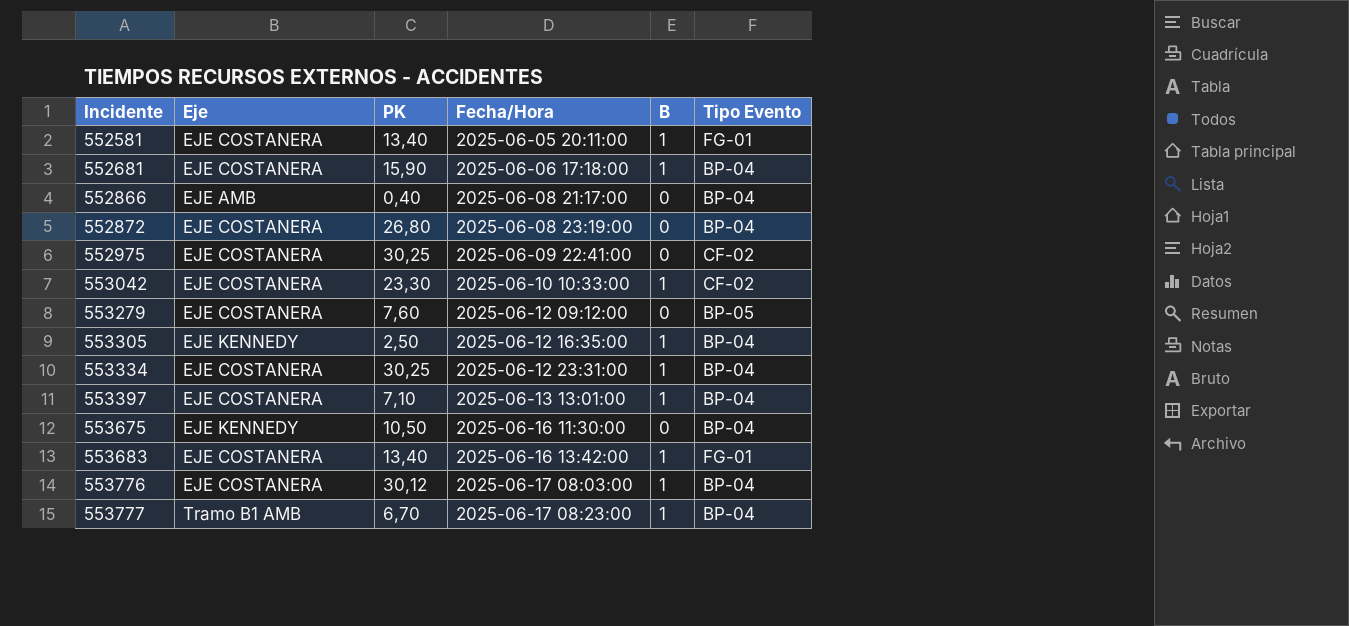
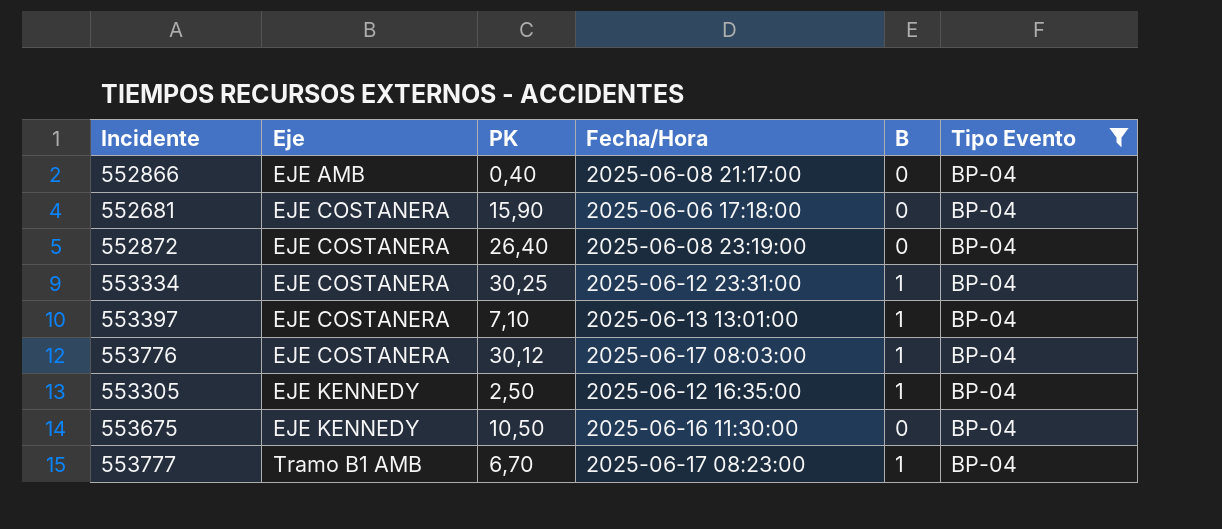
filter: none -> Tipo Evento = BP-04
row order: Incidente ascending -> Eje ascending
552681 | B: 1 -> 0
552872 | PK: 26,80 -> 26,40

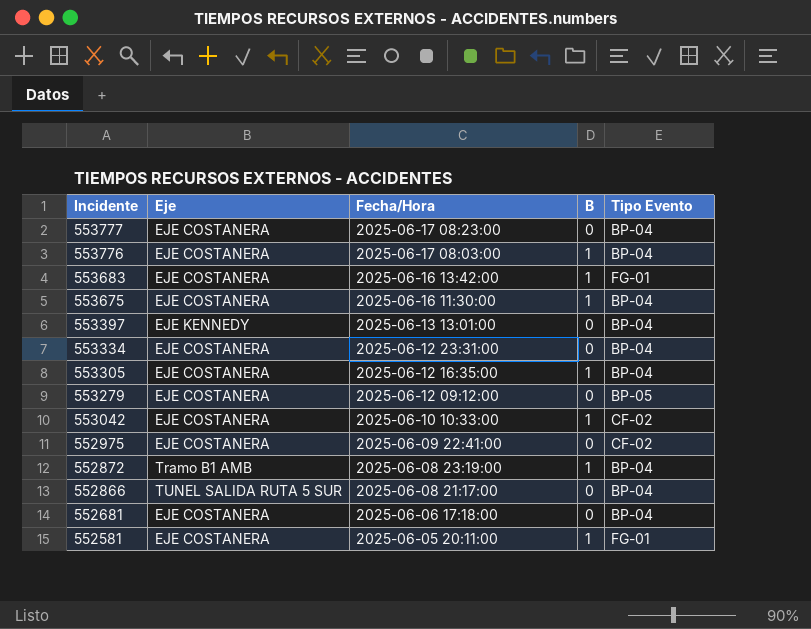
filter: Tipo Evento = BP-04 -> none
row order: Eje ascending -> Incidente descending
column PK | position: 3 -> none
553777 | Eje: Tramo B1 AMB -> EJE COSTANERA
553777 | B: 1 -> 0
553675 | Eje: EJE KENNEDY -> EJE COSTANERA
553675 | B: 0 -> 1
553397 | Eje: EJE COSTANERA -> EJE KENNEDY
553397 | B: 1 -> 0
553334 | B: 1 -> 0
553305 | Eje: EJE KENNEDY -> EJE COSTANERA
552872 | Eje: EJE COSTANERA -> Tramo B1 AMB
552872 | B: 0 -> 1
552866 | Eje: EJE AMB -> TUNEL SALIDA RUTA 5 SUR

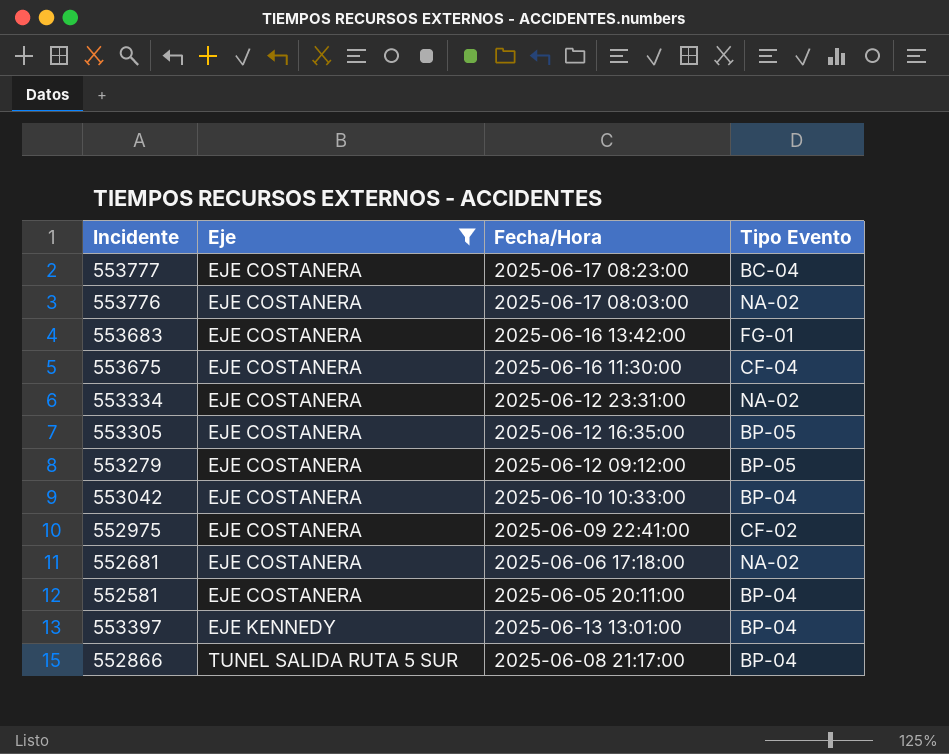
filter: none -> Eje != Tramo B1 AMB
row order: Incidente descending -> Eje ascending
column B | position: 4 -> none
553777 | Tipo Evento: BP-04 -> BC-04
553776 | Tipo Evento: BP-04 -> NA-02
553675 | Tipo Evento: BP-04 -> CF-04
553334 | Tipo Evento: BP-04 -> NA-02
553305 | Tipo Evento: BP-04 -> BP-05
553042 | Tipo Evento: CF-02 -> BP-04
552681 | Tipo Evento: BP-04 -> NA-02
552581 | Tipo Evento: FG-01 -> BP-04

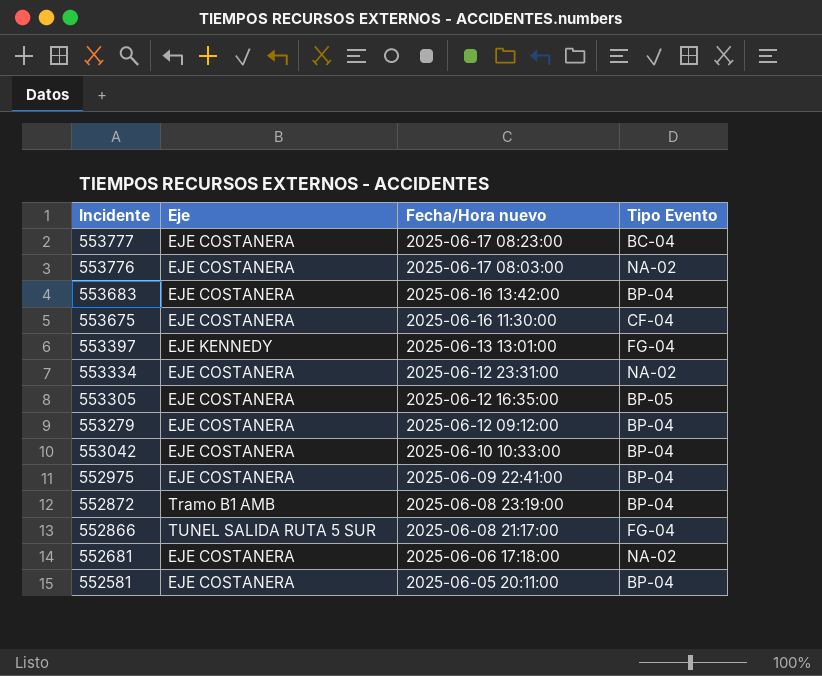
filter: Eje != Tramo B1 AMB -> none
row order: Eje ascending -> Incidente descending
column name: Fecha/Hora -> Fecha/Hora nuevo
553683 | Tipo Evento: FG-01 -> BP-04
553397 | Tipo Evento: BP-04 -> FG-04
553279 | Tipo Evento: BP-05 -> BP-04
552975 | Tipo Evento: CF-02 -> BP-04
552866 | Tipo Evento: BP-04 -> FG-04

